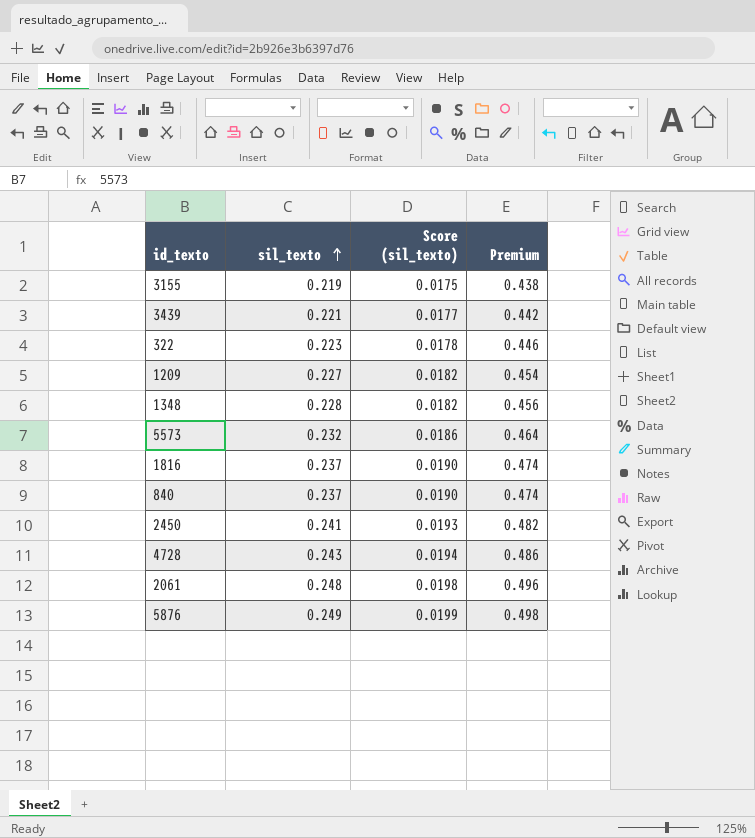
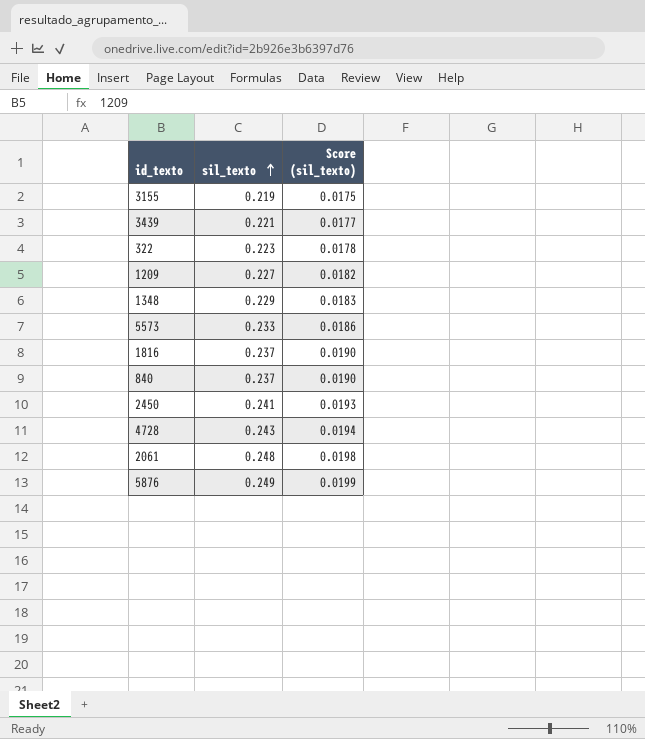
column Premium | formula: [sil_texto] * 2 -> none
1348 | sil_texto: 0.228 -> 0.229
1348 | Score (sil_texto): 0.0182 -> 0.0183
5573 | sil_texto: 0.232 -> 0.233

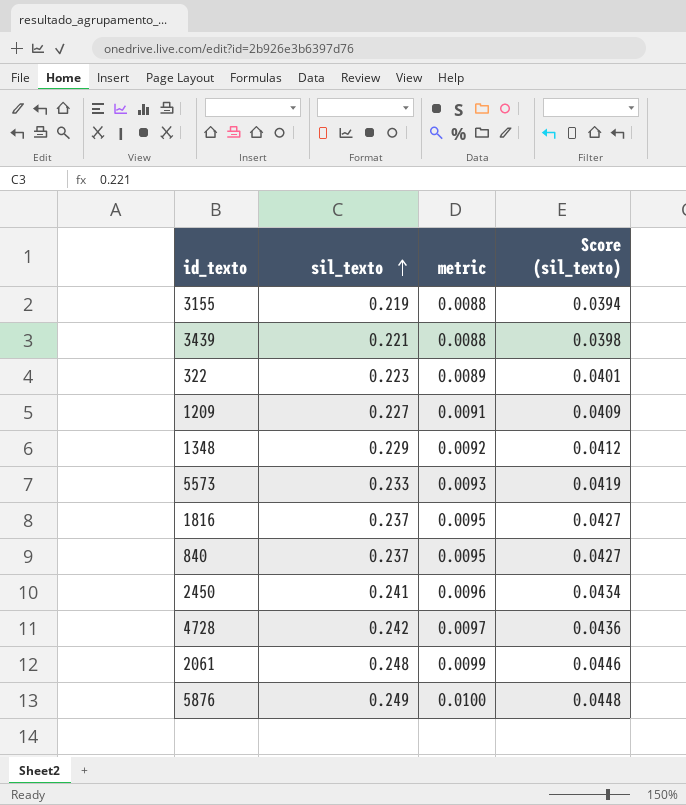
column metric | formula: none -> [sil_texto] * 0.04
column Score (sil_texto) | formula: [sil_texto] * 0.08 -> [sil_texto] * 0.18
4728 | sil_texto: 0.243 -> 0.242

